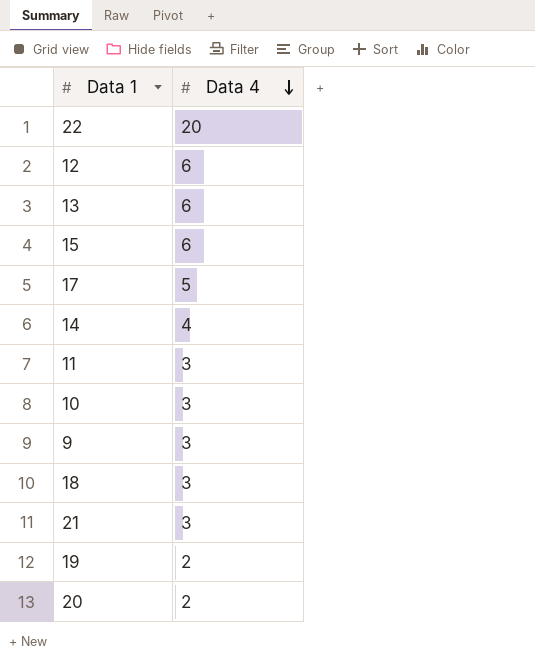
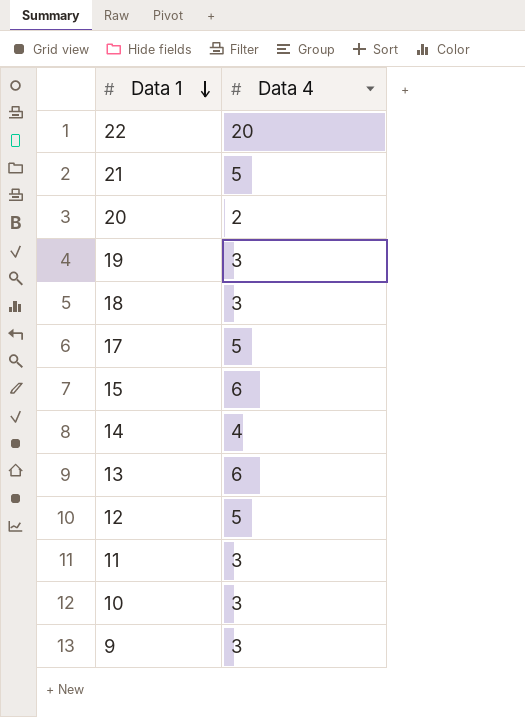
row order: Data 4 descending -> Data 1 descending
21 | Data 4: 3 -> 5
19 | Data 4: 2 -> 3
12 | Data 4: 6 -> 5

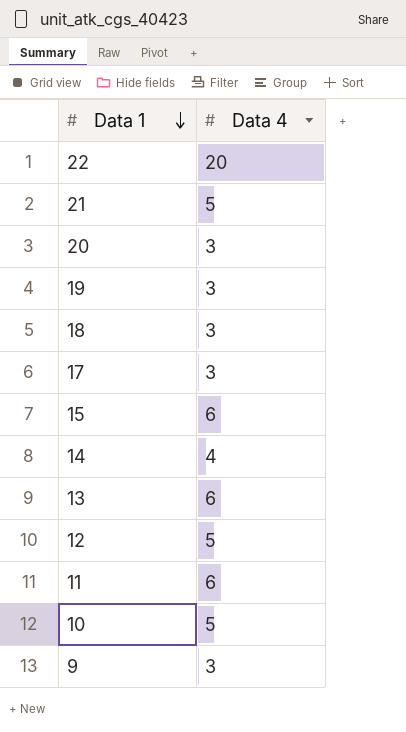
20 | Data 4: 2 -> 3
17 | Data 4: 5 -> 3
11 | Data 4: 3 -> 6
10 | Data 4: 3 -> 5

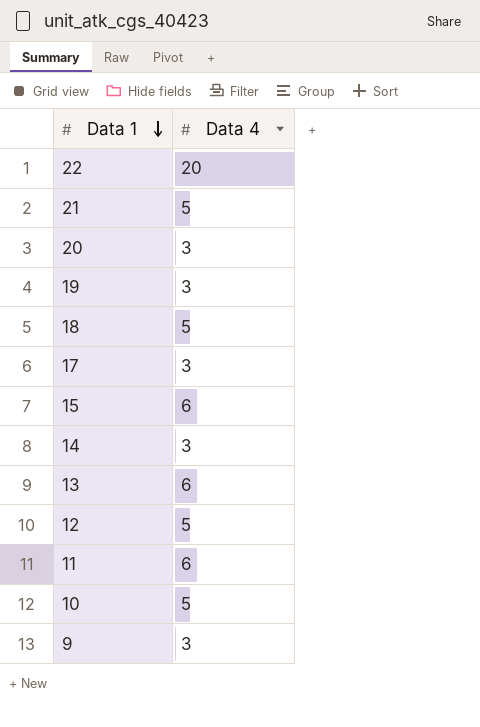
18 | Data 4: 3 -> 5
14 | Data 4: 4 -> 3

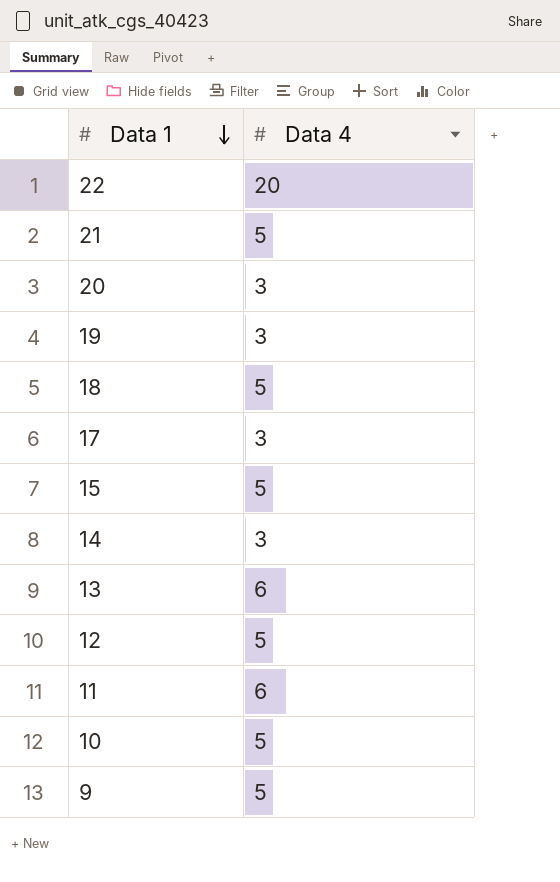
15 | Data 4: 6 -> 5
9 | Data 4: 3 -> 5

